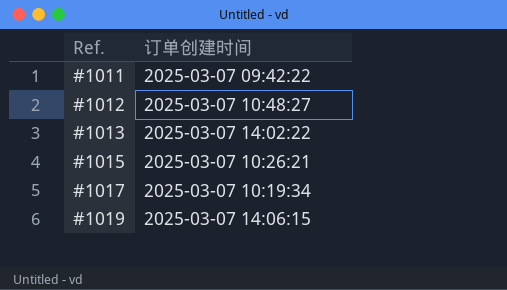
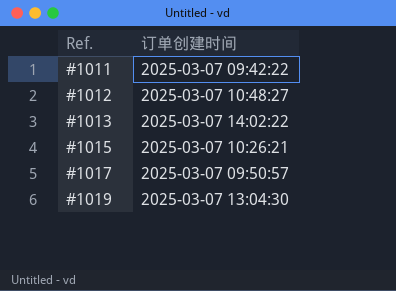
#1017 | 订单创建时间: 2025-03-07 10:19:34 -> 2025-03-07 09:50:57
#1019 | 订单创建时间: 2025-03-07 14:06:15 -> 2025-03-07 13:04:30

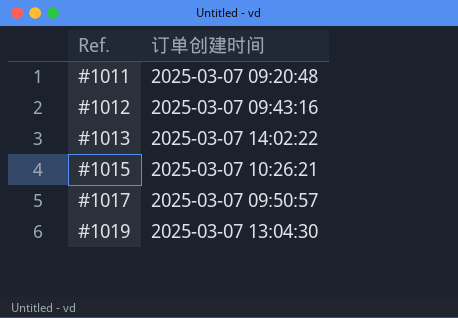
#1011 | 订单创建时间: 2025-03-07 09:42:22 -> 2025-03-07 09:20:48
#1012 | 订单创建时间: 2025-03-07 10:48:27 -> 2025-03-07 09:43:16

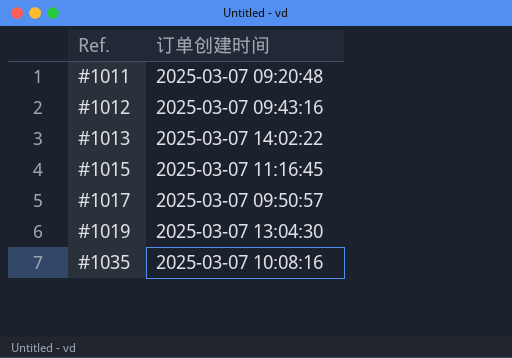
#1015 | 订单创建时间: 2025-03-07 10:26:21 -> 2025-03-07 11:16:45
row #1035: none -> 2025-03-07 10:08:16

